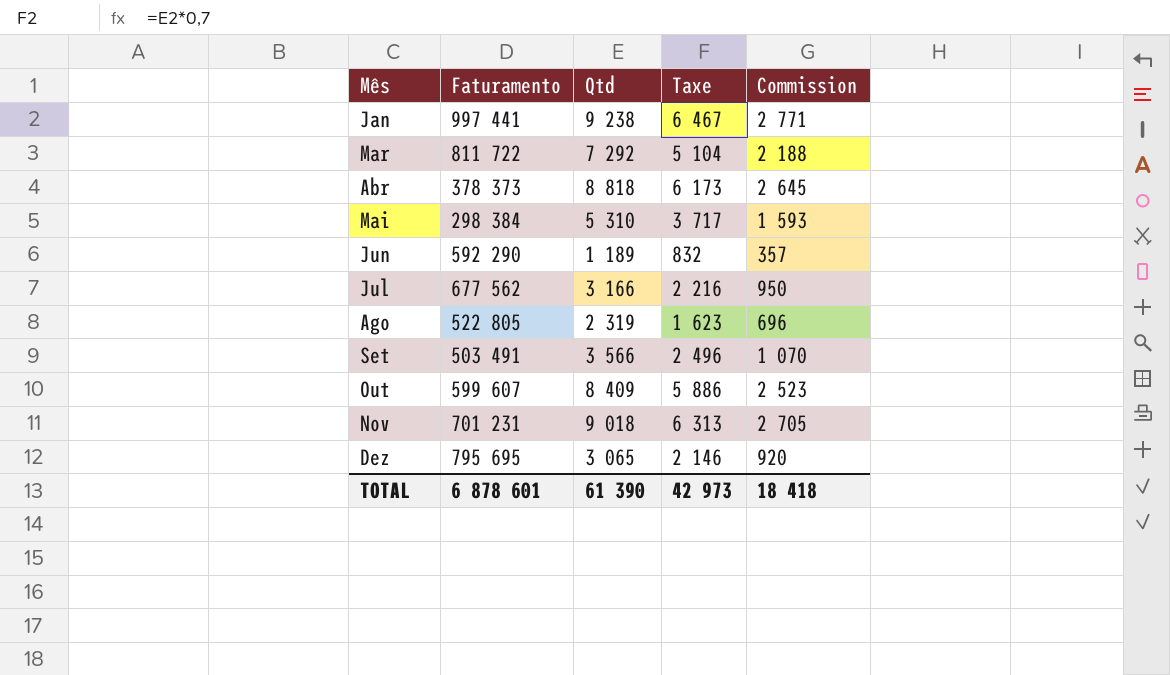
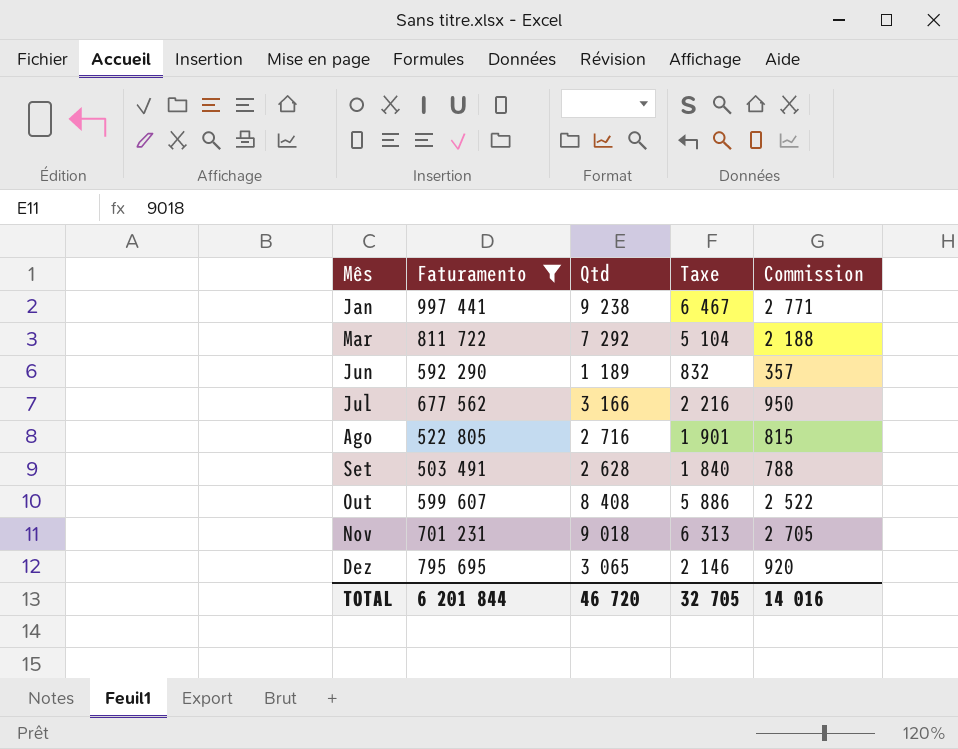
filter: none -> Faturamento >= 503 491
Ago | Qtd: 2 319 -> 2 716
Ago | Taxe: 1 623 -> 1 901
Ago | Commission: 696 -> 815
Set | Qtd: 3 566 -> 2 628
Set | Taxe: 2 496 -> 1 840
Set | Commission: 1 070 -> 788
Out | Qtd: 8 409 -> 8 408
Out | Commission: 2 523 -> 2 522
TOTAL | Faturamento: 6 878 601 -> 6 201 844
TOTAL | Qtd: 61 390 -> 46 720
TOTAL | Taxe: 42 973 -> 32 705
TOTAL | Commission: 18 418 -> 14 016

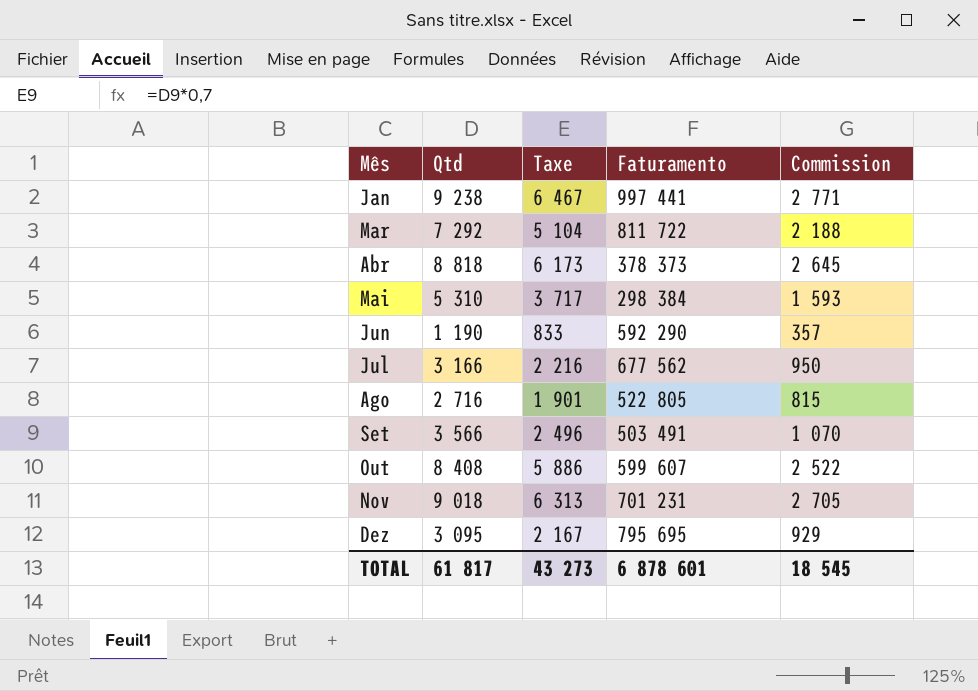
filter: Faturamento >= 503 491 -> none
column Faturamento | position: 2 -> 4
Jun | Qtd: 1 189 -> 1 190
Jun | Taxe: 832 -> 833
Set | Qtd: 2 628 -> 3 566
Set | Taxe: 1 840 -> 2 496
Set | Commission: 788 -> 1 070
Dez | Qtd: 3 065 -> 3 095
Dez | Taxe: 2 146 -> 2 167
Dez | Commission: 920 -> 929
TOTAL | Qtd: 46 720 -> 61 817
TOTAL | Taxe: 32 705 -> 43 273
TOTAL | Faturamento: 6 201 844 -> 6 878 601
TOTAL | Commission: 14 016 -> 18 545

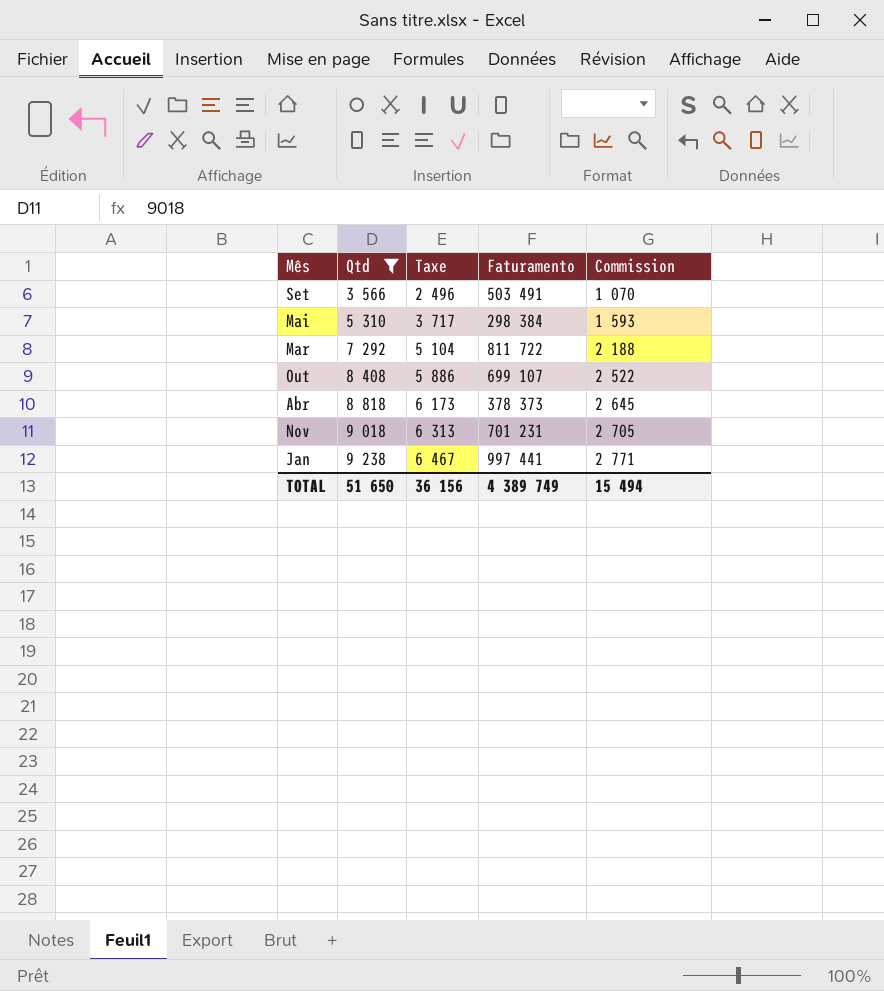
filter: none -> Qtd >= 3 566
row order: Mês ascending -> Qtd ascending
Out | Faturamento: 599 607 -> 699 107
TOTAL | Qtd: 61 817 -> 51 650
TOTAL | Taxe: 43 273 -> 36 156
TOTAL | Faturamento: 6 878 601 -> 4 389 749
TOTAL | Commission: 18 545 -> 15 494

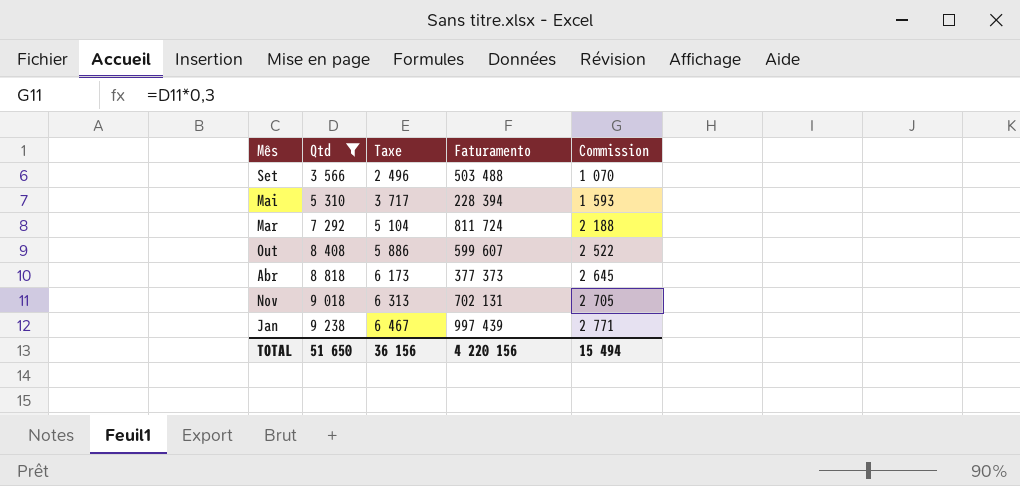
Set | Faturamento: 503 491 -> 503 488
Mai | Faturamento: 298 384 -> 228 394
Mar | Faturamento: 811 722 -> 811 724
Out | Faturamento: 699 107 -> 599 607
Abr | Faturamento: 378 373 -> 377 373
Nov | Faturamento: 701 231 -> 702 131
Jan | Faturamento: 997 441 -> 997 439
TOTAL | Faturamento: 4 389 749 -> 4 220 156

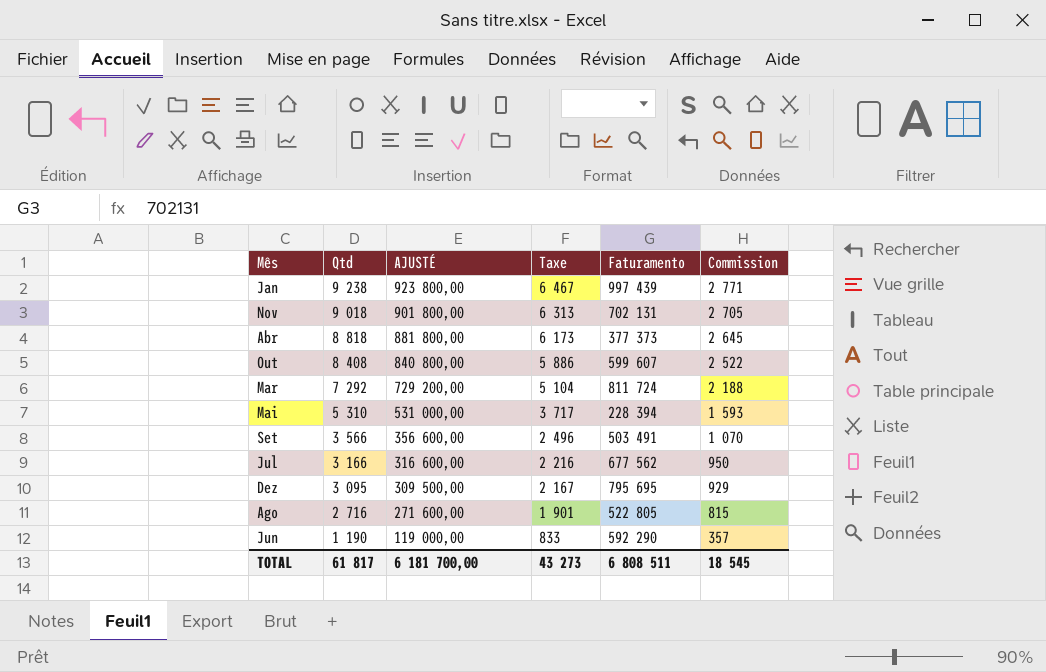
filter: Qtd >= 3 566 -> none
row order: Qtd ascending -> Qtd descending
column AJUSTÉ | formula: none -> [Qtd] * 100
Set | Faturamento: 503 488 -> 503 491
TOTAL | Qtd: 51 650 -> 61 817
TOTAL | Taxe: 36 156 -> 43 273
TOTAL | Faturamento: 4 220 156 -> 6 808 511
TOTAL | Commission: 15 494 -> 18 545

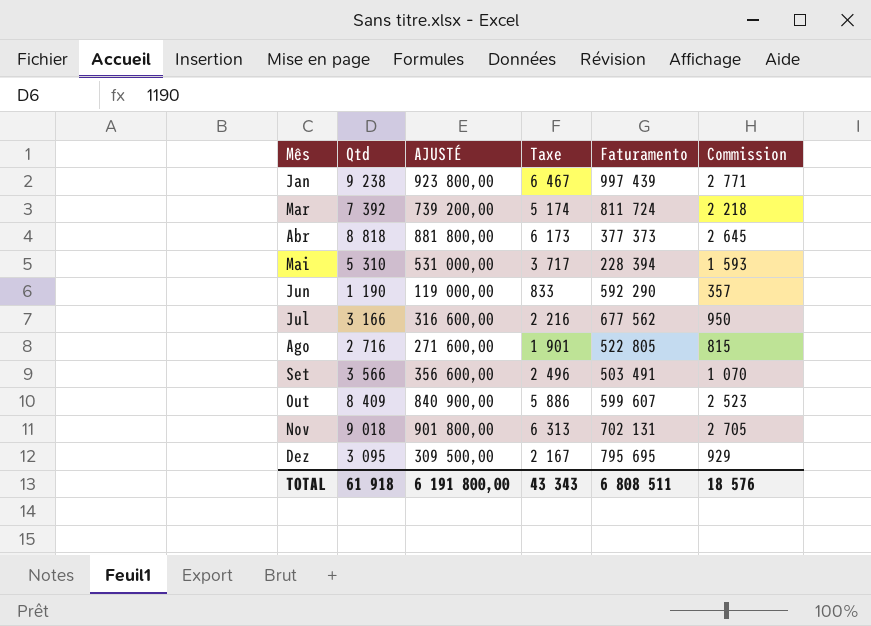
row order: Qtd descending -> Mês ascending
Mar | Qtd: 7 292 -> 7 392
Mar | AJUSTÉ: 729 200,00 -> 739 200,00
Mar | Taxe: 5 104 -> 5 174
Mar | Commission: 2 188 -> 2 218
Out | Qtd: 8 408 -> 8 409
Out | AJUSTÉ: 840 800,00 -> 840 900,00
Out | Commission: 2 522 -> 2 523
TOTAL | Qtd: 61 817 -> 61 918
TOTAL | AJUSTÉ: 6 181 700,00 -> 6 191 800,00
TOTAL | Taxe: 43 273 -> 43 343
TOTAL | Commission: 18 545 -> 18 576

